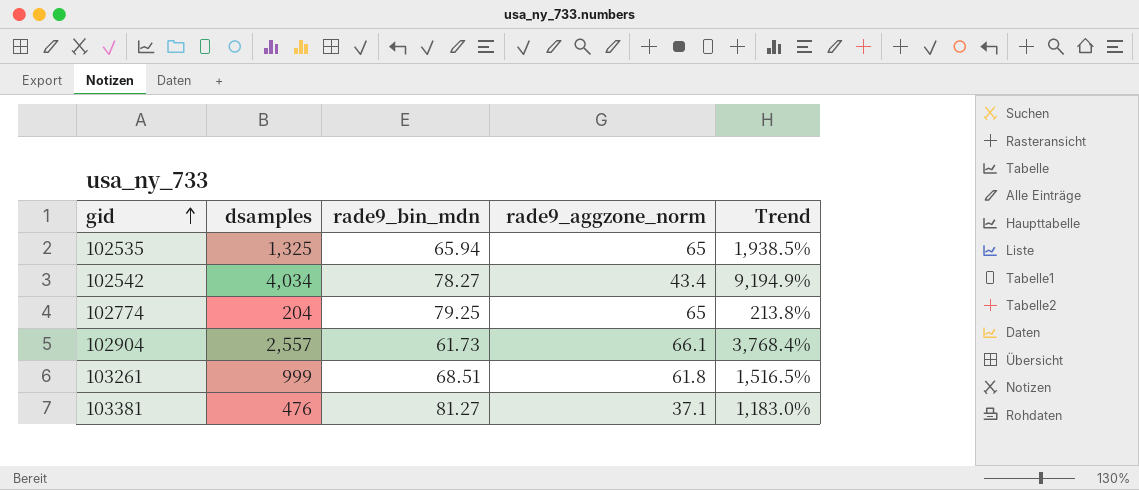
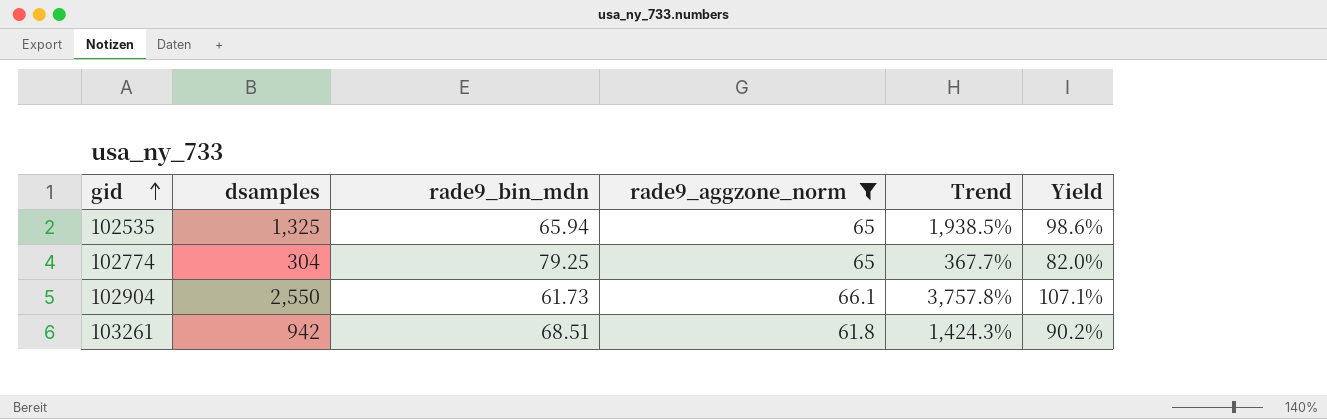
filter: none -> rade9_aggzone_norm >= 61.8
column Yield | formula: none -> [rade9_aggzone_norm] / [rade9_bin_mdn]
102774 | dsamples: 204 -> 304
102774 | Trend: 213.8% -> 367.7%
102904 | dsamples: 2,557 -> 2,550
102904 | Trend: 3,768.4% -> 3,757.8%
103261 | dsamples: 999 -> 942
103261 | Trend: 1,516.5% -> 1,424.3%

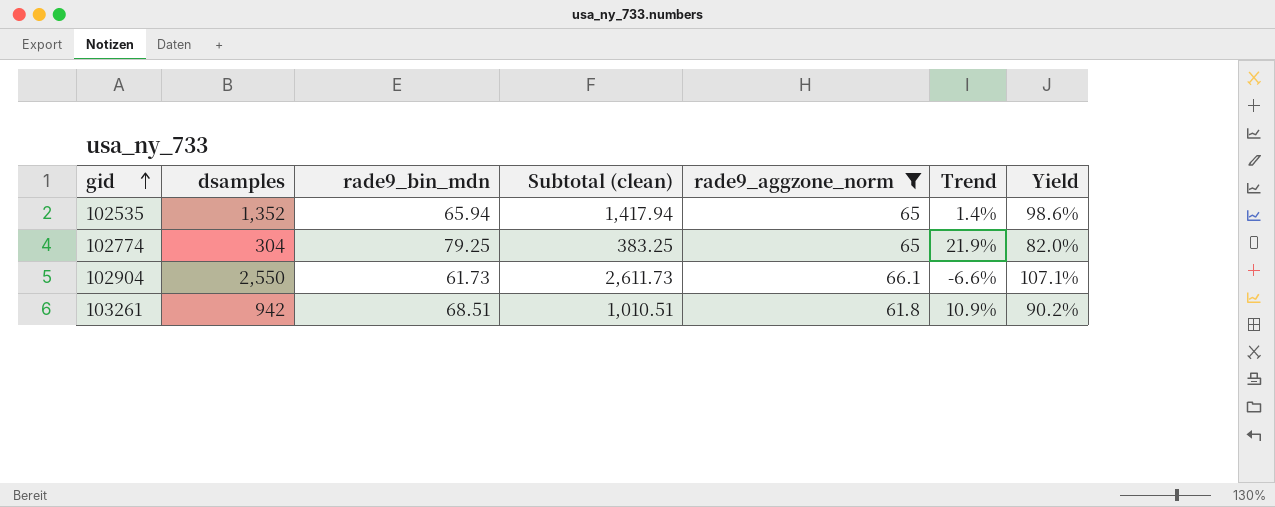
column Subtotal (clean) | formula: none -> [dsamples] + [rade9_bin_mdn]
column Trend | formula: ([dsamples] - [rade9_aggzone_norm]) / [rade9_aggzone_norm] -> ([rade9_bin_mdn] - [rade9_aggzone_norm]) / [rade9_aggzone_norm]
102535 | dsamples: 1,325 -> 1,352

